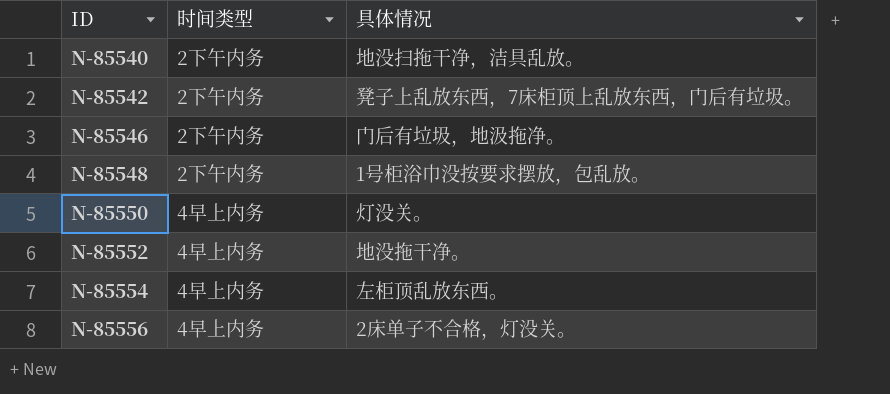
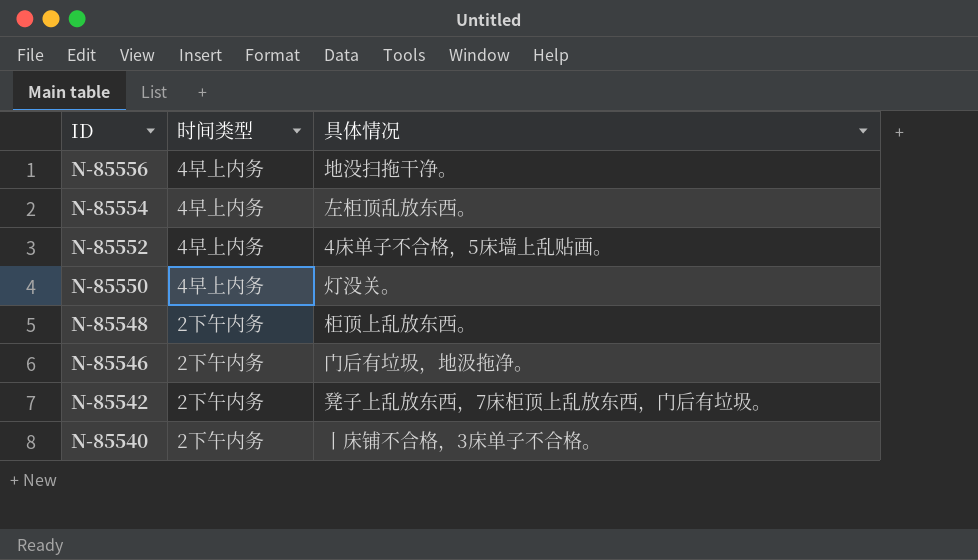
row order: ID ascending -> ID descending
N-85556 | 具体情况: 2床单子不合格，灯没关。 -> 地没扫拖干净。
N-85552 | 具体情况: 地没拖干净。 -> 4床单子不合格，5床墙上乱贴画。
N-85548 | 具体情况: 1号柜浴巾没按要求摆放，包乱放。 -> 柜顶上乱放东西。
N-85540 | 具体情况: 地没扫拖干净，洁具乱放。 -> 丨床铺不合格，3床单子不合格。

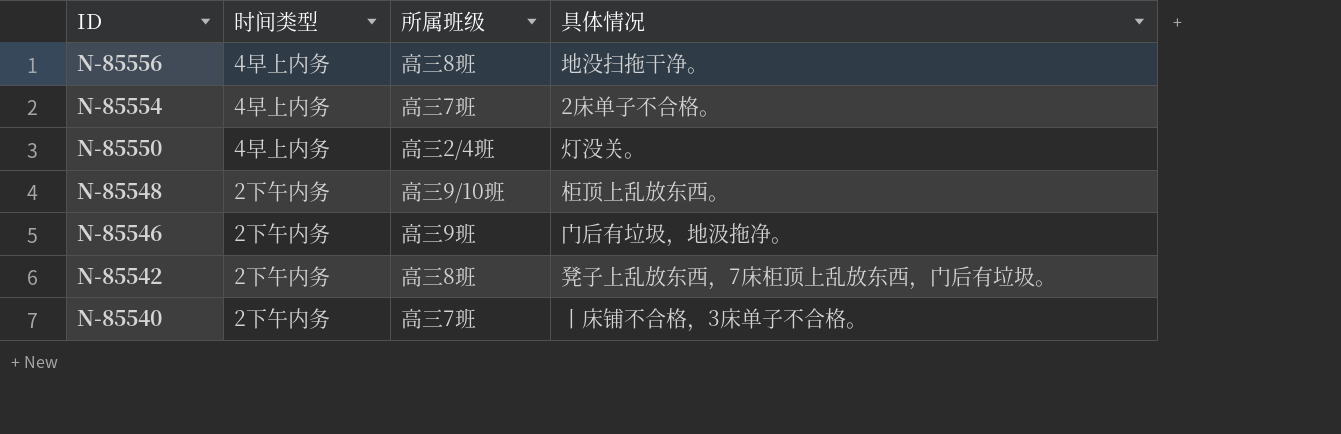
column 所属班级 | position: none -> 3
row N-85552: 4早上内务 | 4床单子不合格，5床墙上乱贴画。 -> none
N-85554 | 具体情况: 左柜顶乱放东西。 -> 2床单子不合格。

